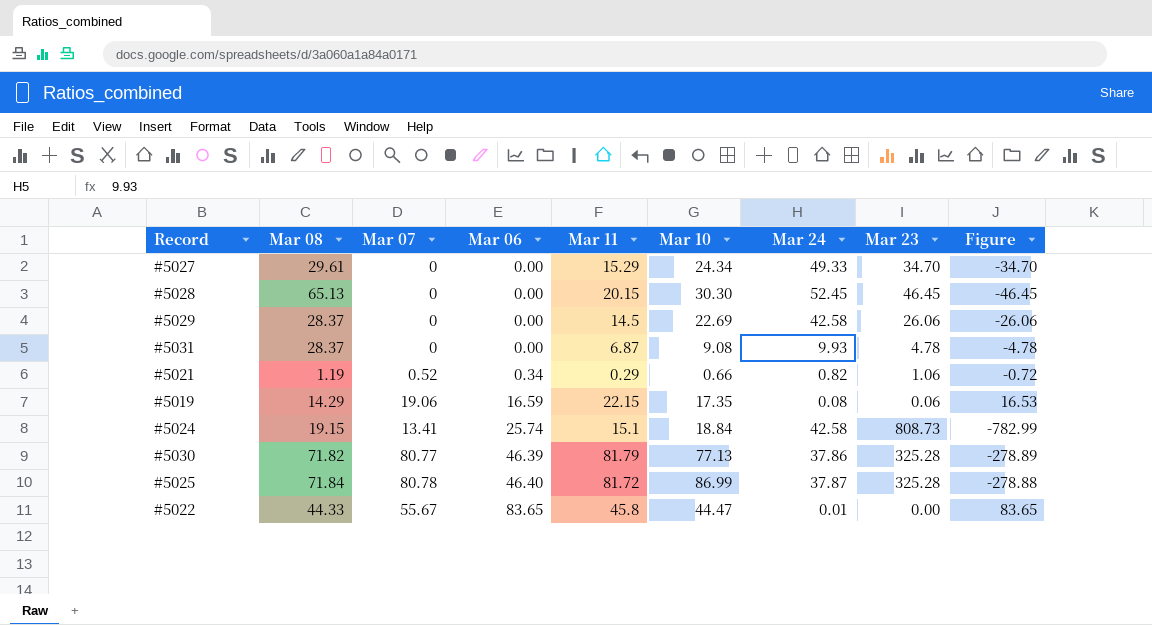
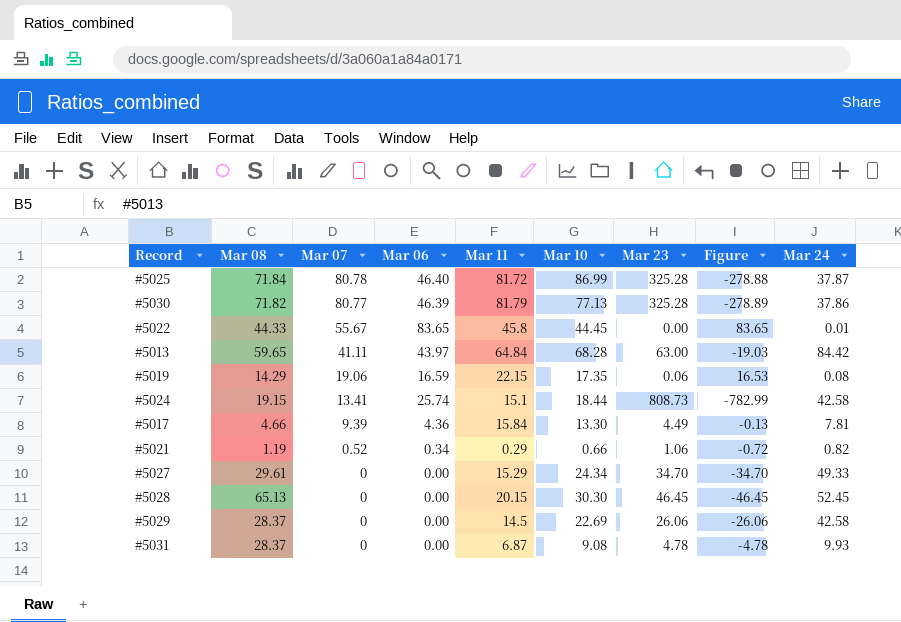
row order: Mar 06 ascending -> Mar 07 descending
column Mar 24 | position: 7 -> 9
#5022 | Mar 10: 44.47 -> 44.45
row #5013: none -> 59.65 | 41.11 | 43.97 | 64.84 | 68.28 | 63.00 | -19.03 | 84.42
#5024 | Mar 10: 18.84 -> 18.44
row #5017: none -> 4.66 | 9.39 | 4.36 | 15.84 | 13.30 | 4.49 | -0.13 | 7.81

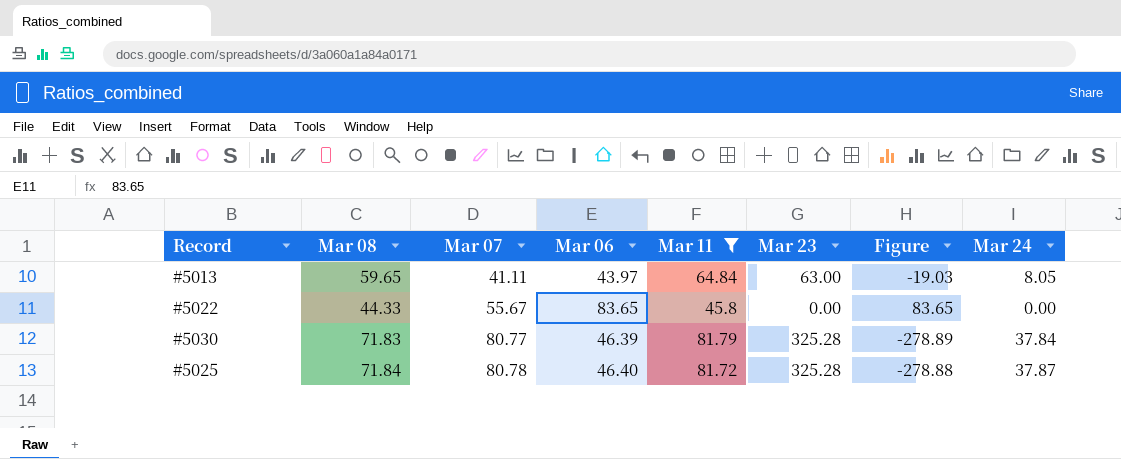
filter: none -> Mar 11 >= 45.8
row order: Mar 07 descending -> Mar 07 ascending
column Mar 10 | position: 6 -> none
#5013 | Mar 24: 84.42 -> 8.05
#5022 | Mar 24: 0.01 -> 0.00
#5030 | Mar 08: 71.82 -> 71.83
#5030 | Mar 24: 37.86 -> 37.84

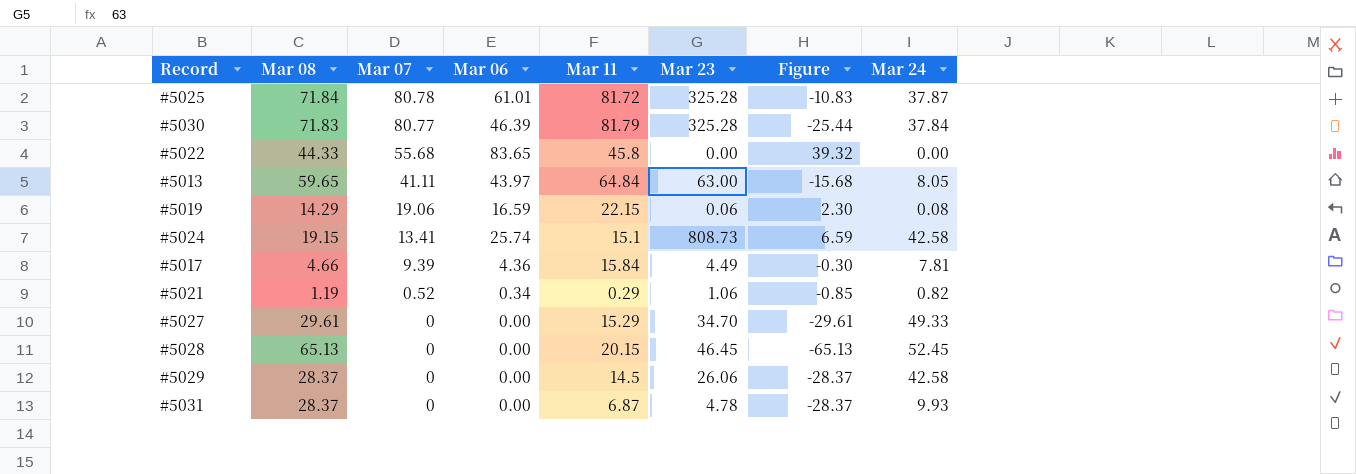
filter: Mar 11 >= 45.8 -> none
row order: Mar 07 ascending -> Mar 07 descending
column Figure | formula: [Mar 06] - [Mar 23] -> [Mar 06] - [Mar 08]
#5025 | Mar 06: 46.40 -> 61.01
#5022 | Mar 07: 55.67 -> 55.68

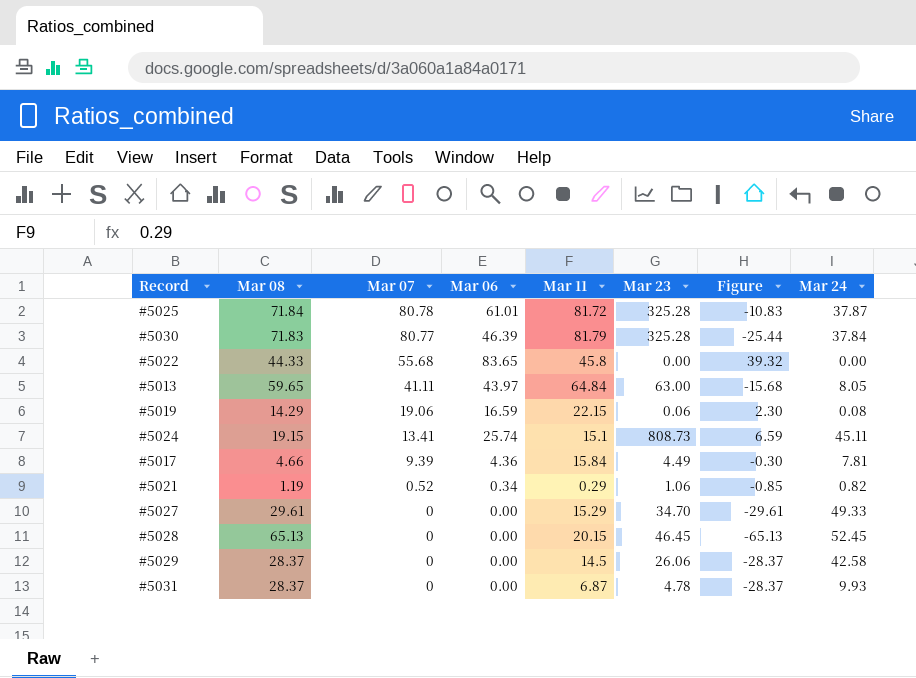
#5024 | Mar 24: 42.58 -> 45.11

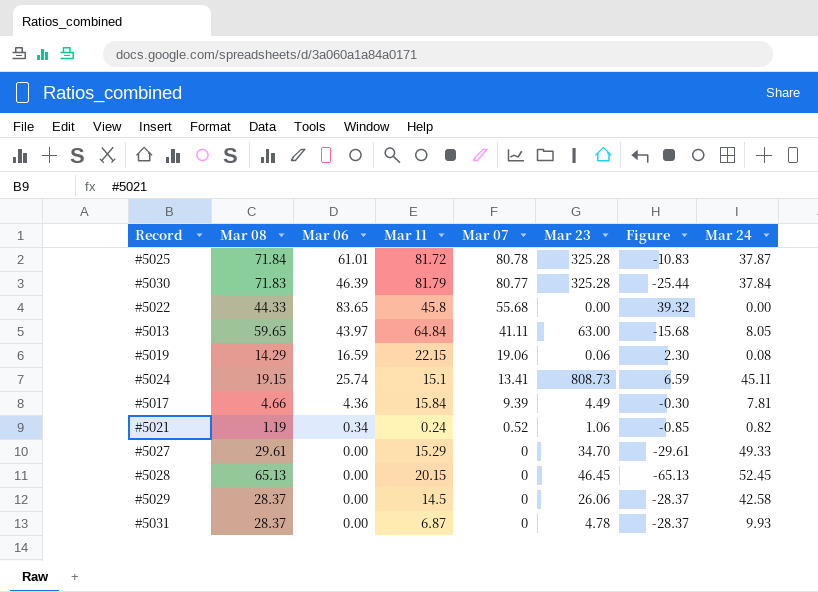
column Mar 07 | position: 3 -> 5
#5021 | Mar 11: 0.29 -> 0.24

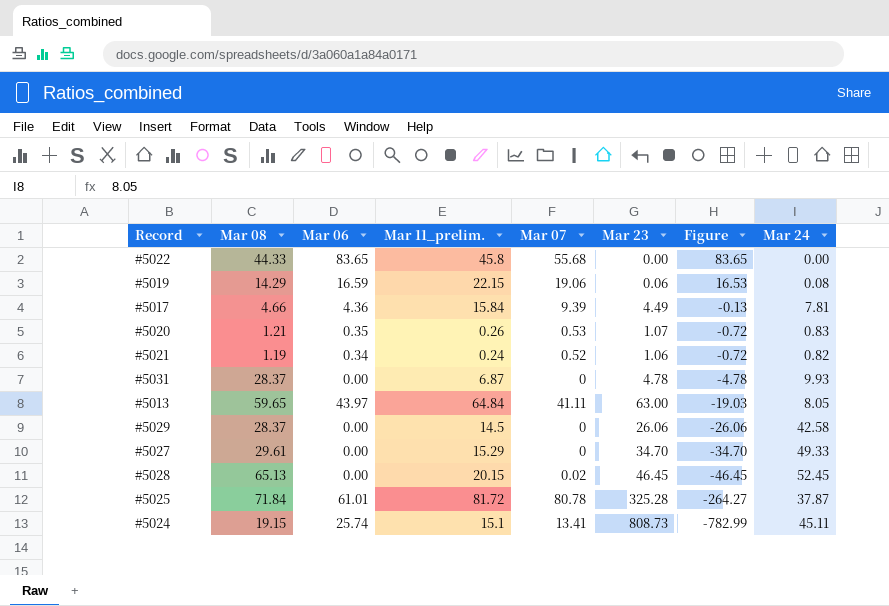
row order: Mar 07 descending -> Figure descending
column name: Mar 11 -> Mar 11_prelim.
column Figure | formula: [Mar 06] - [Mar 08] -> [Mar 06] - [Mar 23]
row #5030: 71.83 | 46.39 | 81.79 | 80.77 | 325.28 | -25.44 | 37.84 -> none
row #5020: none -> 1.21 | 0.35 | 0.26 | 0.53 | 1.07 | -0.72 | 0.83
#5028 | Mar 07: 0 -> 0.02

